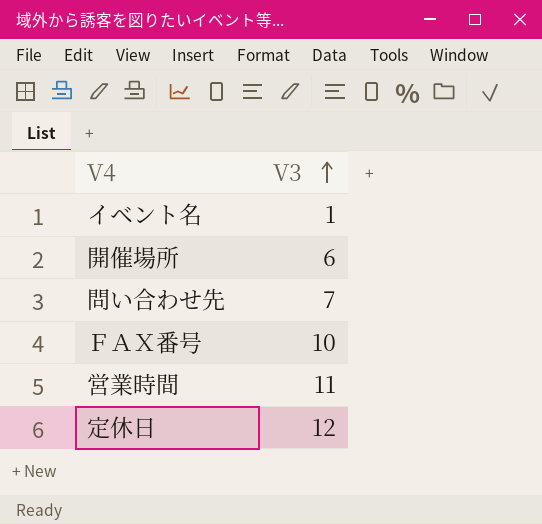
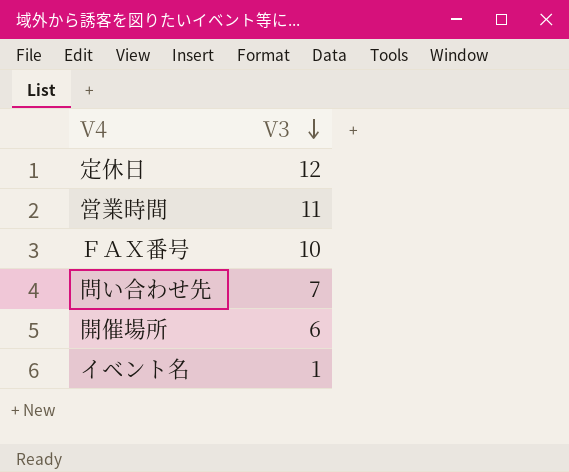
row order: V3 ascending -> V3 descending

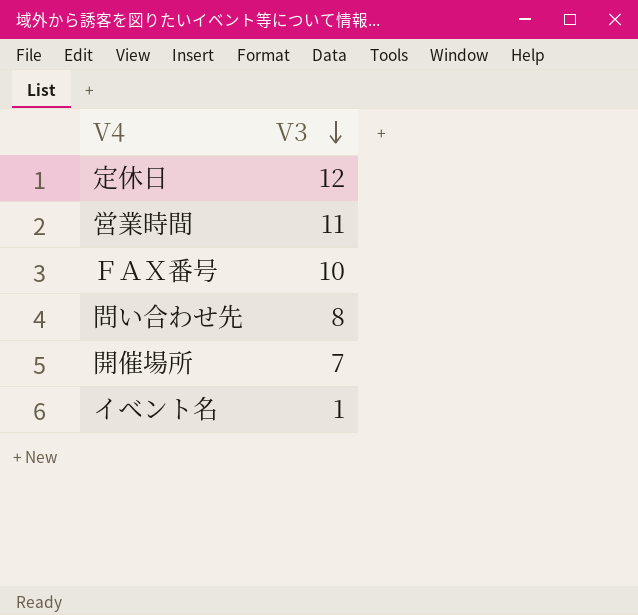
問い合わせ先 | V3: 7 -> 8
開催場所 | V3: 6 -> 7

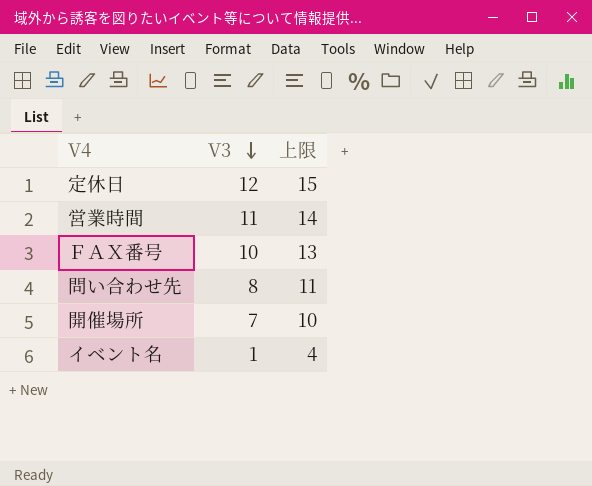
column 上限 | formula: none -> [V3] + 3

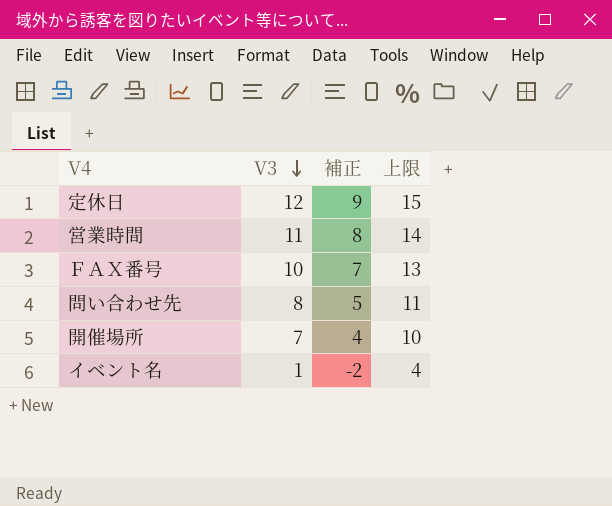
column 補正 | formula: none -> [V3] - 3

